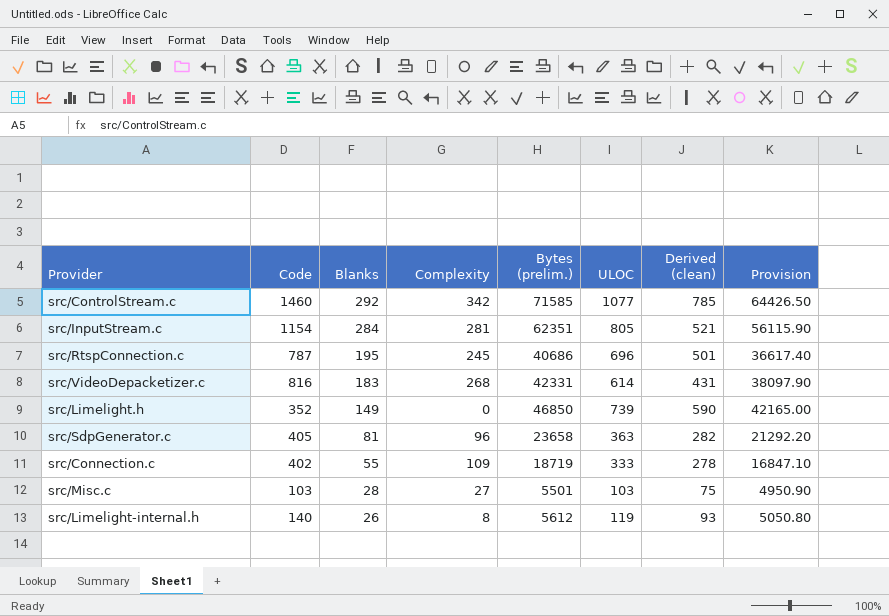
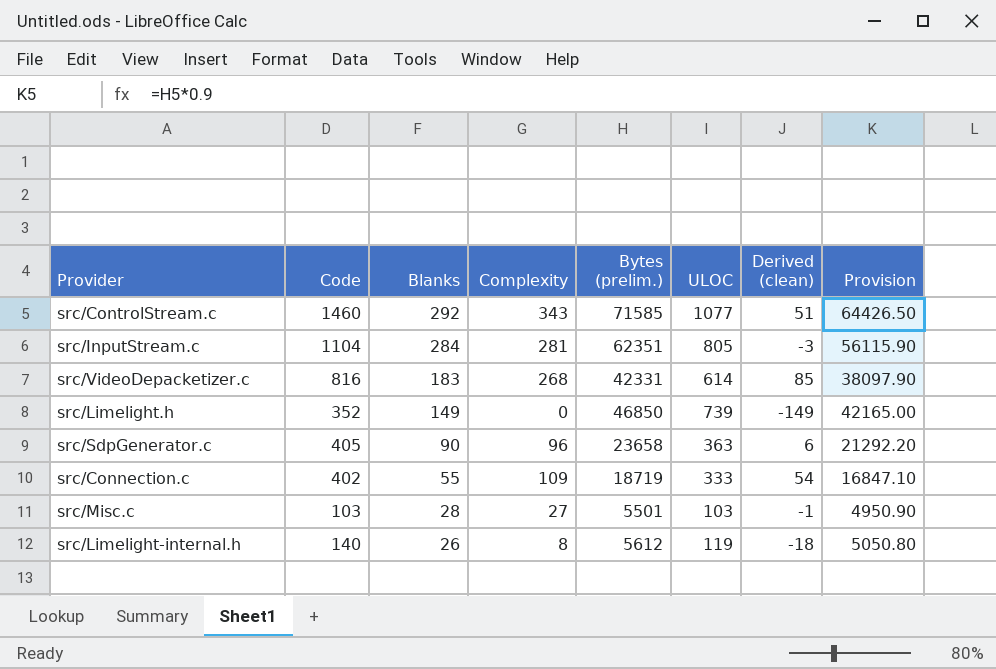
column Derived (clean) | formula: [ULOC] - [Blanks] -> [Complexity] - [Blanks]
row src/RtspConnection.c: 787 | 195 | 245 | 40686 | 696 | 501 | 36617.40 -> none
src/ControlStream.c | Complexity: 342 -> 343
src/InputStream.c | Code: 1154 -> 1104
src/SdpGenerator.c | Blanks: 81 -> 90

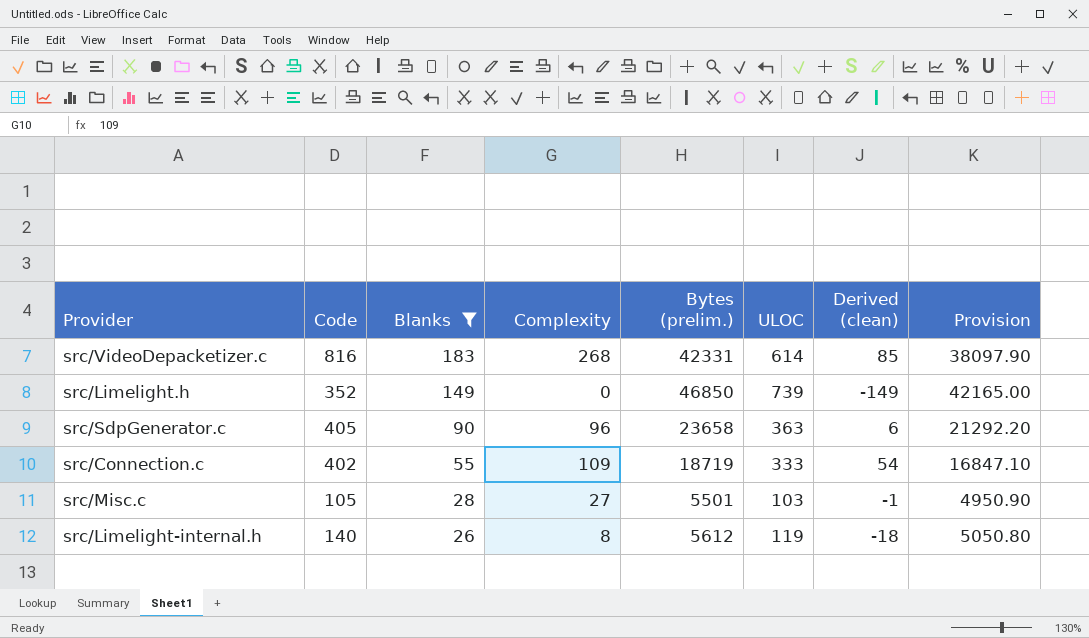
filter: none -> Blanks <= 183
src/Misc.c | Code: 103 -> 105

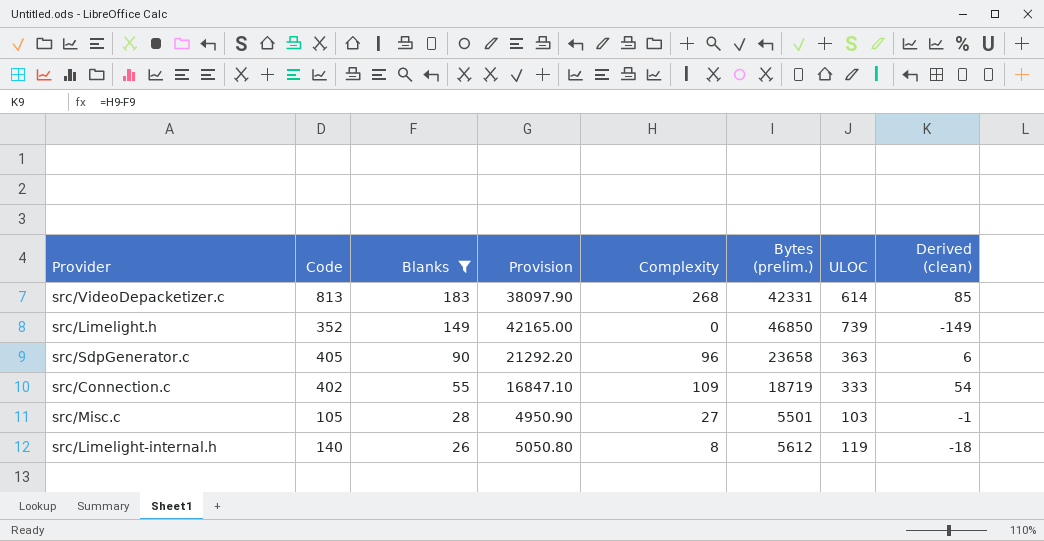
column Provision | position: 8 -> 4
src/VideoDepacketizer.c | Code: 816 -> 813

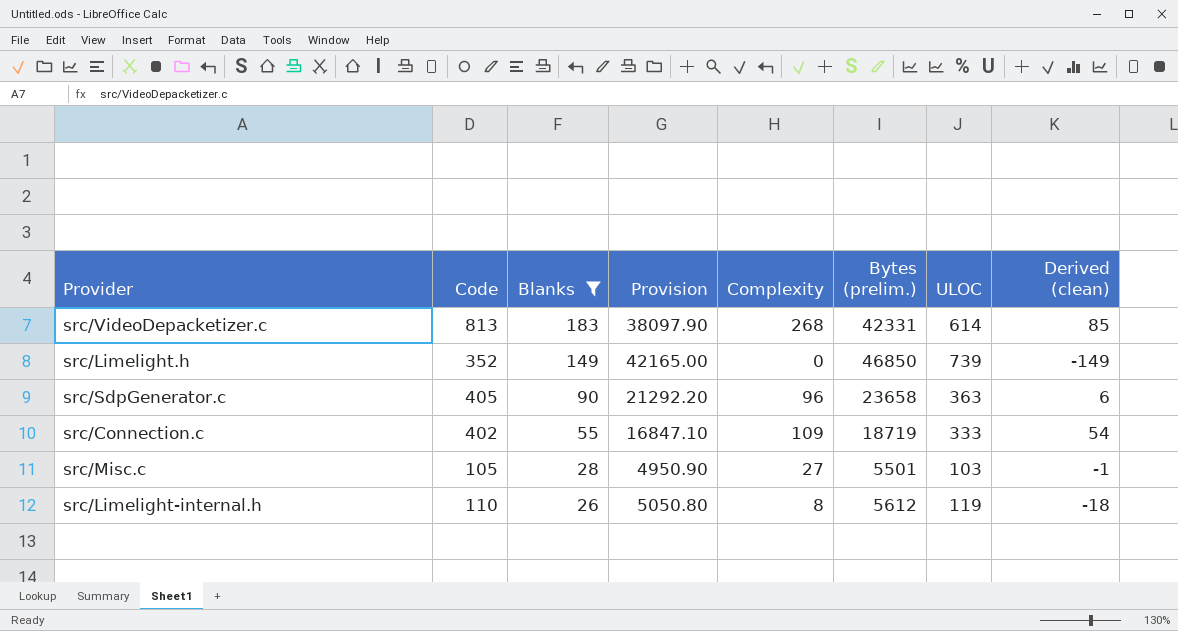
src/Limelight-internal.h | Code: 140 -> 110

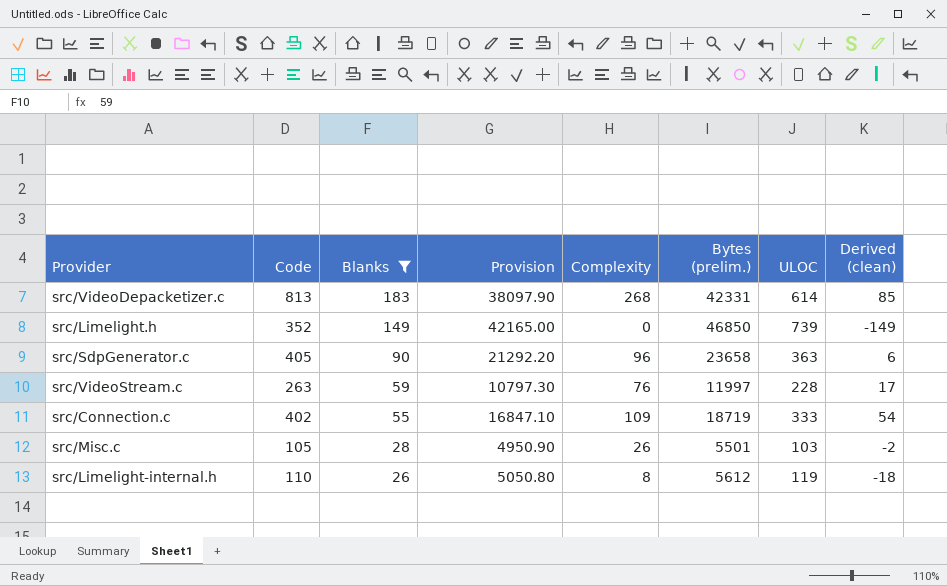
row src/VideoStream.c: none -> 263 | 59 | 10797.30 | 76 | 11997 | 228 | 17
src/Misc.c | Complexity: 27 -> 26
src/Misc.c | Derived (clean): -1 -> -2

